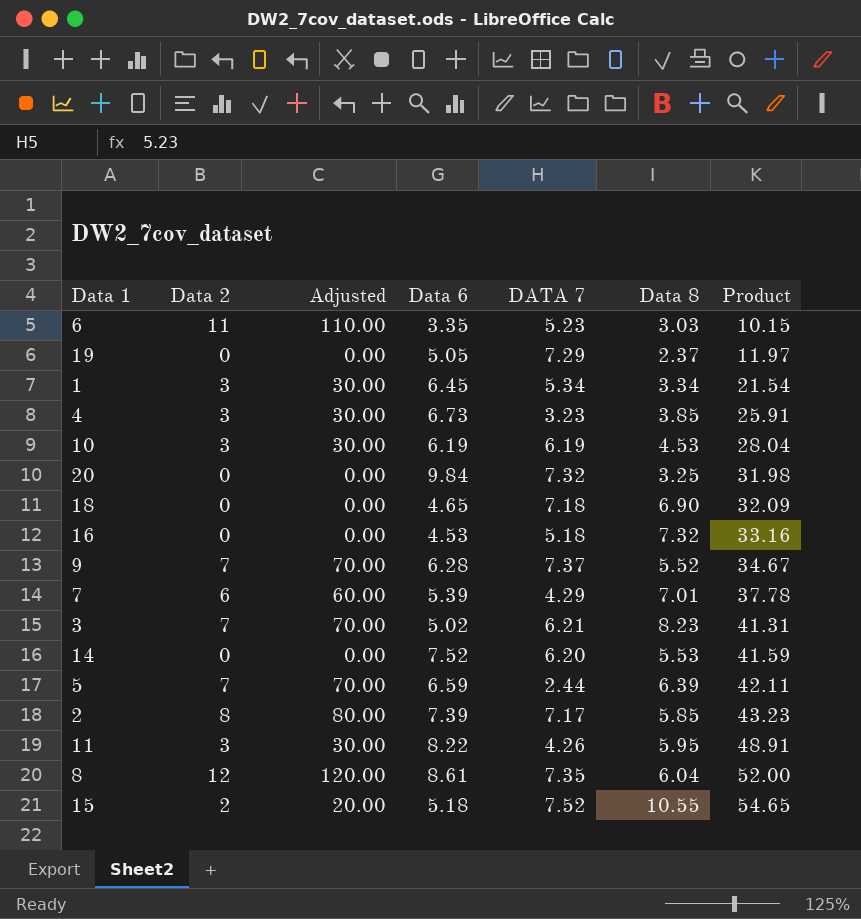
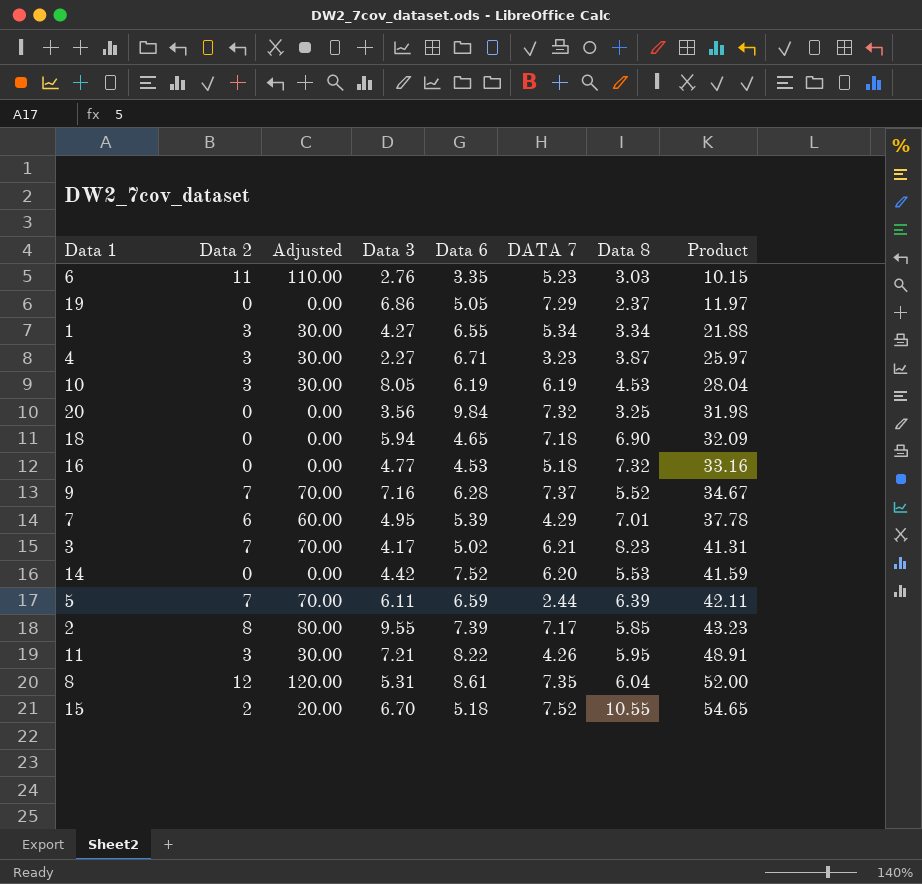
column Data 3 | position: none -> 4
1 | Data 6: 6.45 -> 6.55
1 | Product: 21.54 -> 21.88
4 | Data 6: 6.73 -> 6.71
4 | Data 8: 3.85 -> 3.87
4 | Product: 25.91 -> 25.97

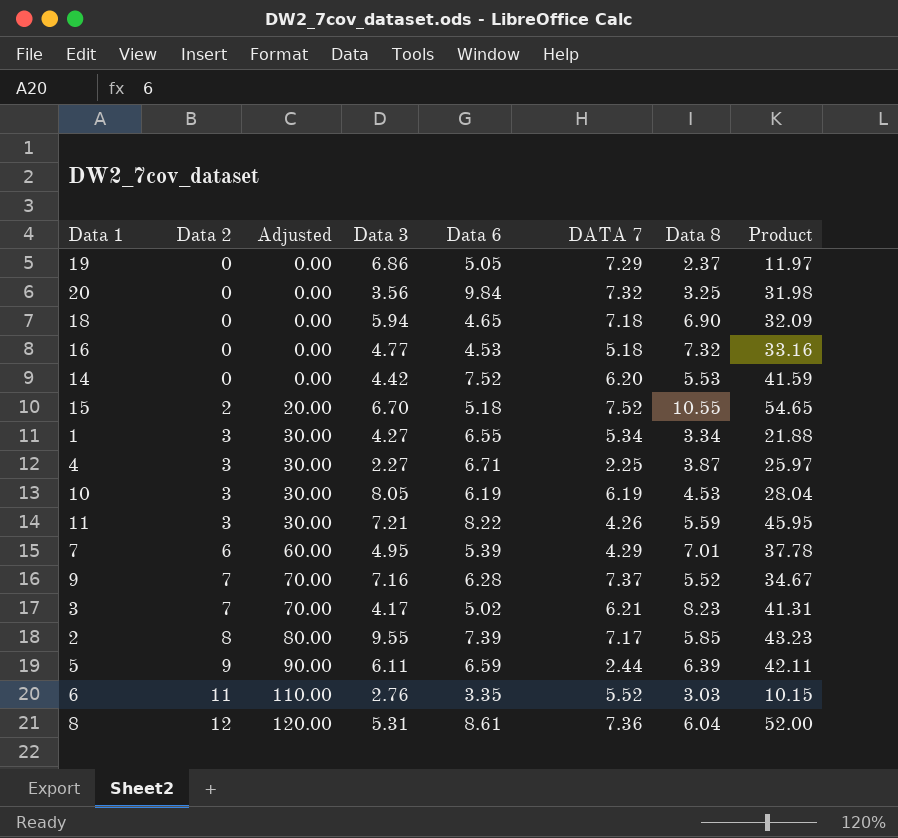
row order: Product ascending -> Data 2 ascending
4 | DATA 7: 3.23 -> 2.25
11 | Data 8: 5.95 -> 5.59
11 | Product: 48.91 -> 45.95
5 | Data 2: 7 -> 9
5 | Adjusted: 70.00 -> 90.00
6 | DATA 7: 5.23 -> 5.52
8 | DATA 7: 7.35 -> 7.36

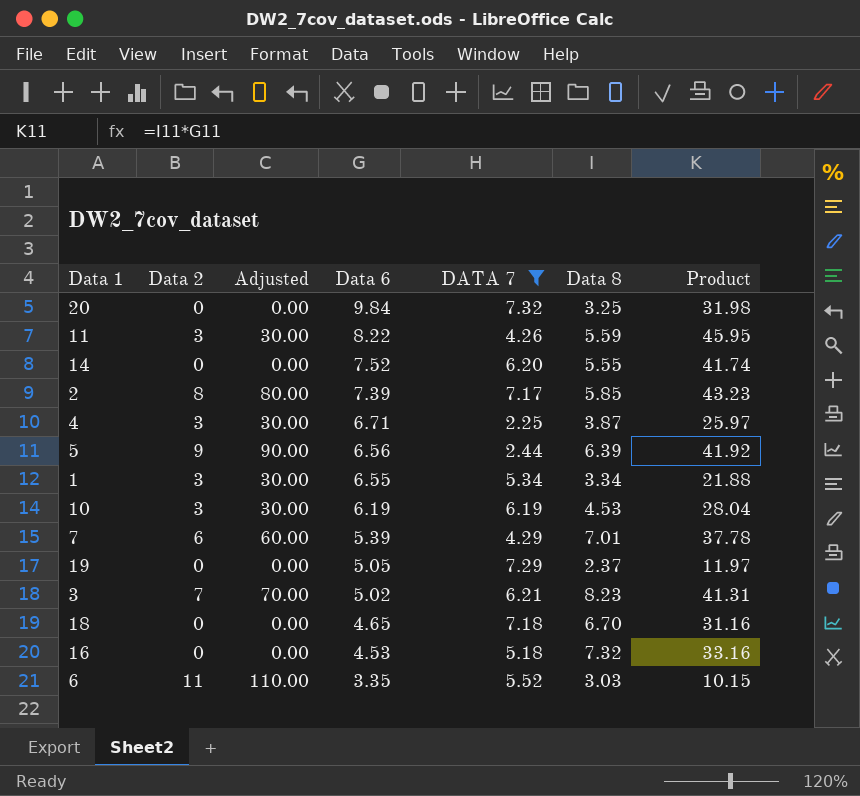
filter: none -> DATA 7 <= 7.32
row order: Data 2 ascending -> Data 6 descending
column Data 3 | position: 4 -> none
14 | Data 8: 5.53 -> 5.55
14 | Product: 41.59 -> 41.74
5 | Data 6: 6.59 -> 6.56
5 | Product: 42.11 -> 41.92
18 | Data 8: 6.90 -> 6.70
18 | Product: 32.09 -> 31.16

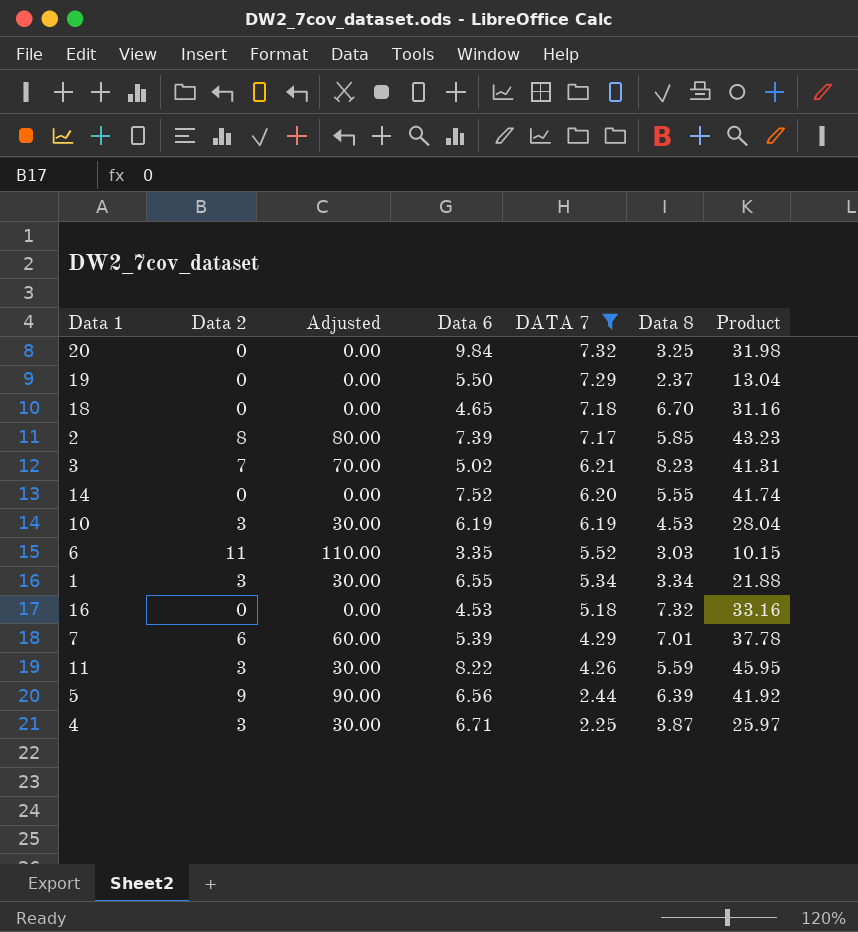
row order: Data 6 descending -> DATA 7 descending
19 | Data 6: 5.05 -> 5.50
19 | Product: 11.97 -> 13.04

